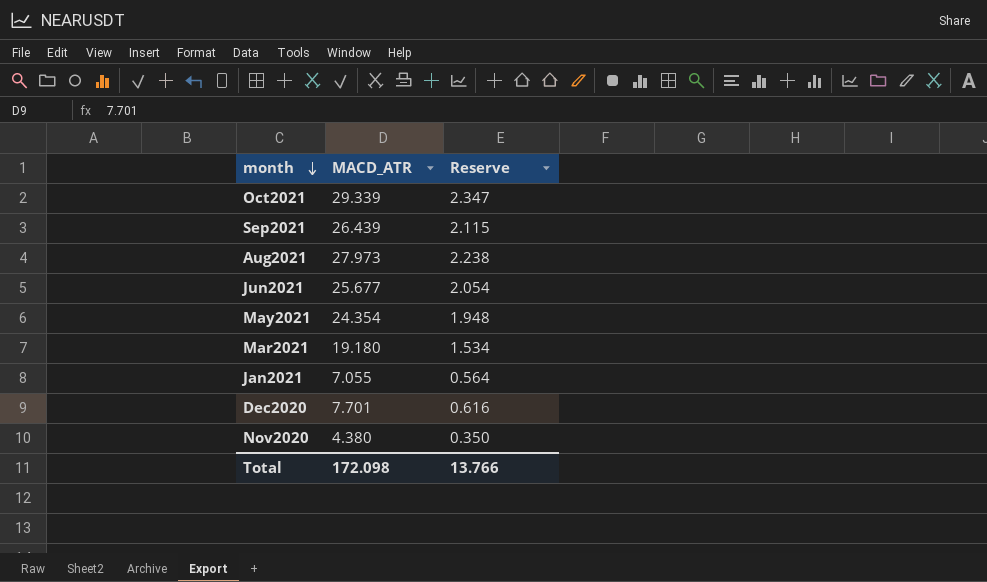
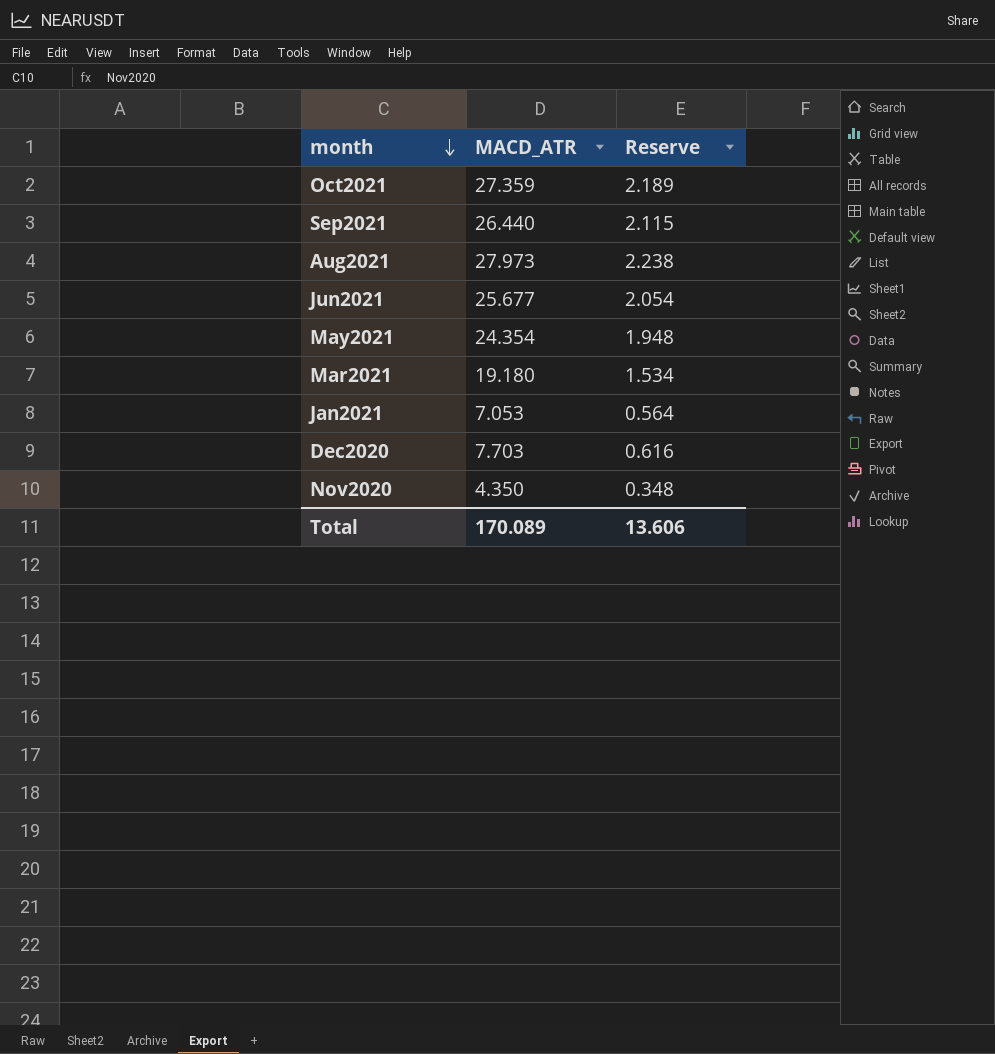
Oct2021 | MACD_ATR: 29.339 -> 27.359
Oct2021 | Reserve: 2.347 -> 2.189
Sep2021 | MACD_ATR: 26.439 -> 26.440
Jan2021 | MACD_ATR: 7.055 -> 7.053
Dec2020 | MACD_ATR: 7.701 -> 7.703
Nov2020 | MACD_ATR: 4.380 -> 4.350
Nov2020 | Reserve: 0.350 -> 0.348
Total | MACD_ATR: 172.098 -> 170.089
Total | Reserve: 13.766 -> 13.606

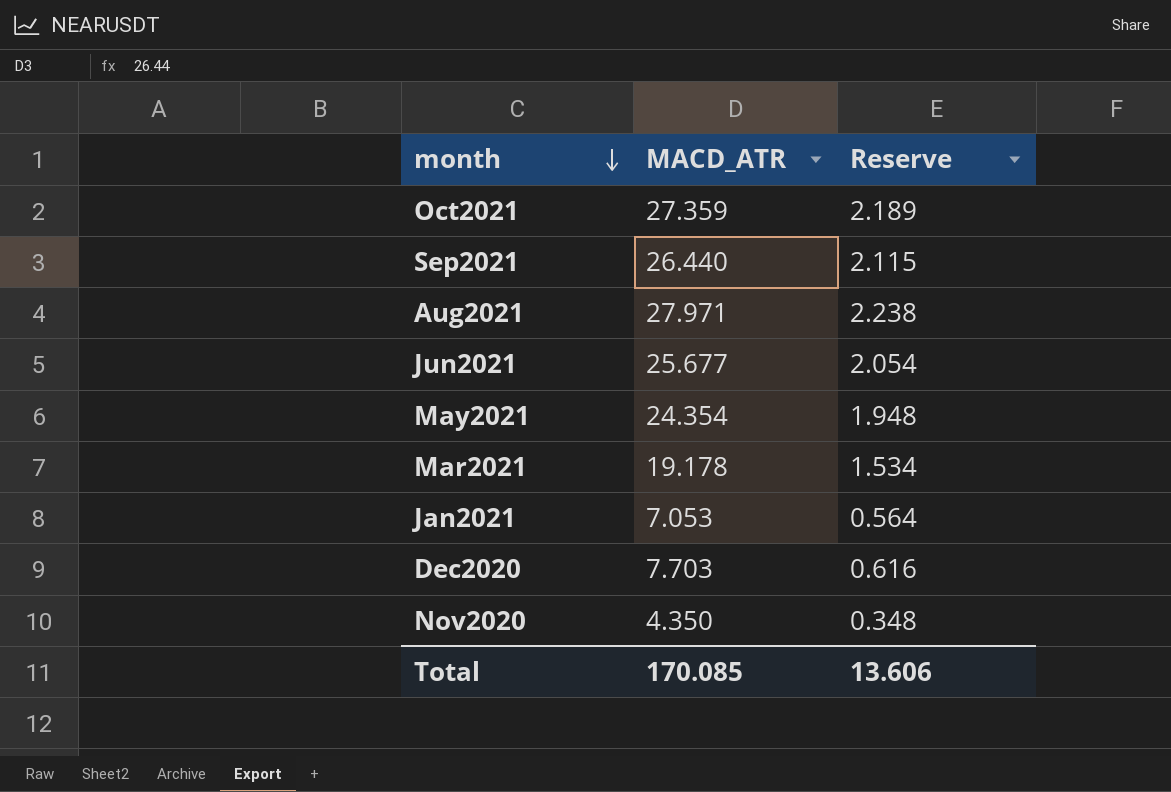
Aug2021 | MACD_ATR: 27.973 -> 27.971
Mar2021 | MACD_ATR: 19.180 -> 19.178
Total | MACD_ATR: 170.089 -> 170.085

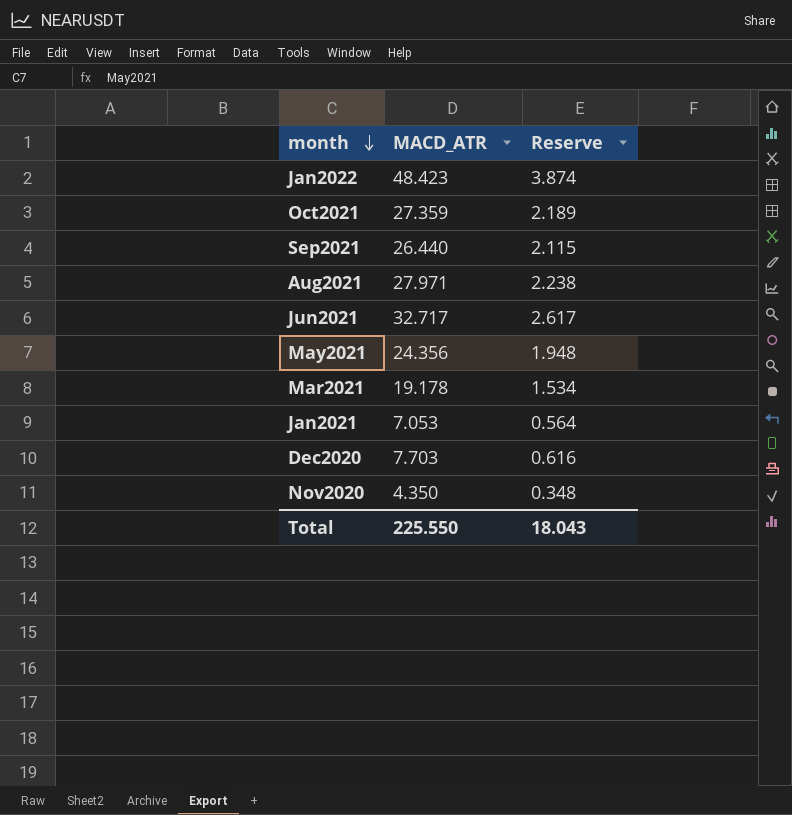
row Jan2022: none -> 48.423 | 3.874
Jun2021 | MACD_ATR: 25.677 -> 32.717
Jun2021 | Reserve: 2.054 -> 2.617
May2021 | MACD_ATR: 24.354 -> 24.356
Total | MACD_ATR: 170.085 -> 225.550
Total | Reserve: 13.606 -> 18.043

